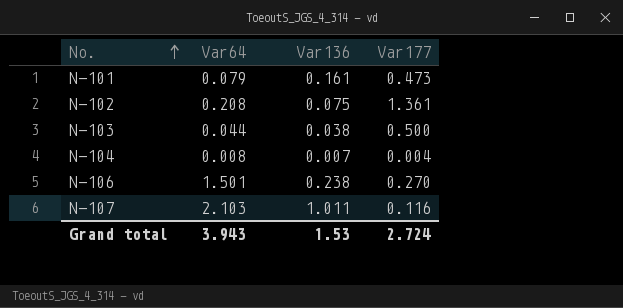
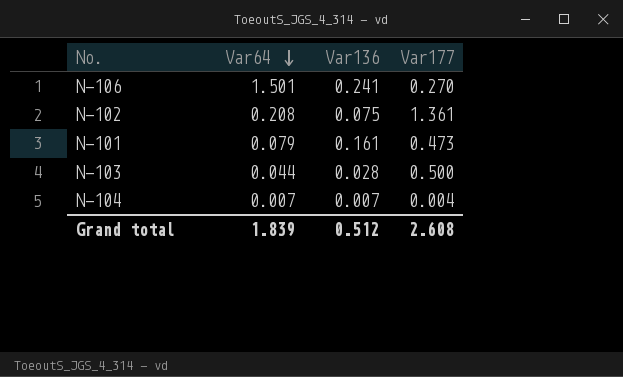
row order: No. ascending -> Var64 descending
row N-107: 2.103 | 1.011 | 0.116 -> none
N-106 | Var136: 0.238 -> 0.241
N-103 | Var136: 0.038 -> 0.028
N-104 | Var64: 0.008 -> 0.007
Grand total | Var64: 3.943 -> 1.839
Grand total | Var136: 1.53 -> 0.512
Grand total | Var177: 2.724 -> 2.608

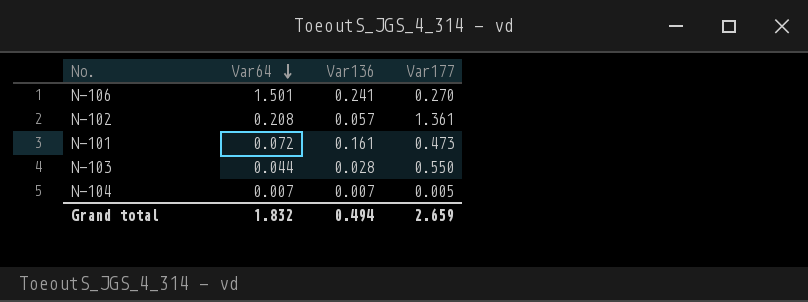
N-102 | Var136: 0.075 -> 0.057
N-101 | Var64: 0.079 -> 0.072
N-103 | Var177: 0.500 -> 0.550
N-104 | Var177: 0.004 -> 0.005
Grand total | Var64: 1.839 -> 1.832
Grand total | Var136: 0.512 -> 0.494
Grand total | Var177: 2.608 -> 2.659

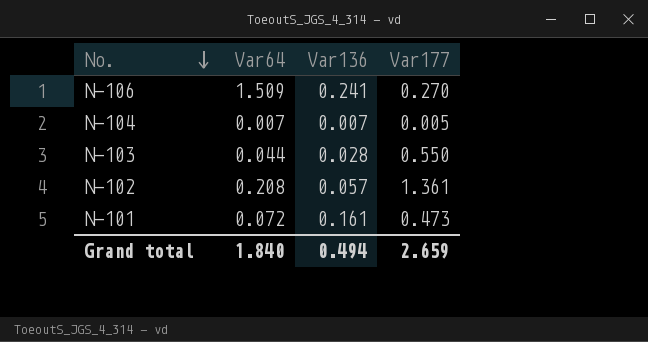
row order: Var64 descending -> No. descending
N-106 | Var64: 1.501 -> 1.509
Grand total | Var64: 1.832 -> 1.840

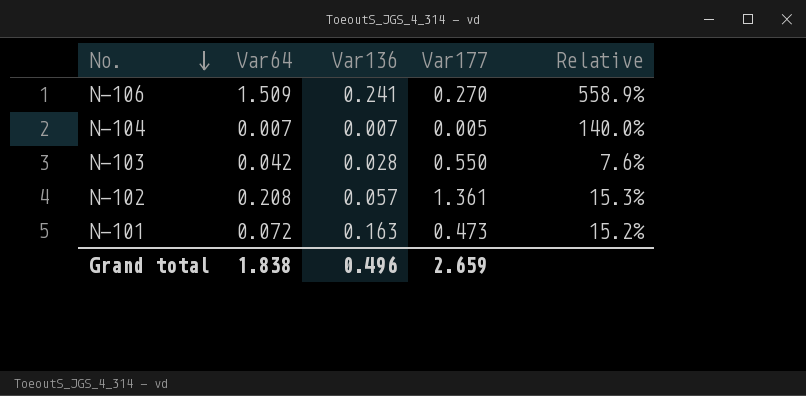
column Relative | formula: none -> [Var64] / [Var177]
N-103 | Var64: 0.044 -> 0.042
N-101 | Var136: 0.161 -> 0.163
Grand total | Var64: 1.840 -> 1.838
Grand total | Var136: 0.494 -> 0.496

